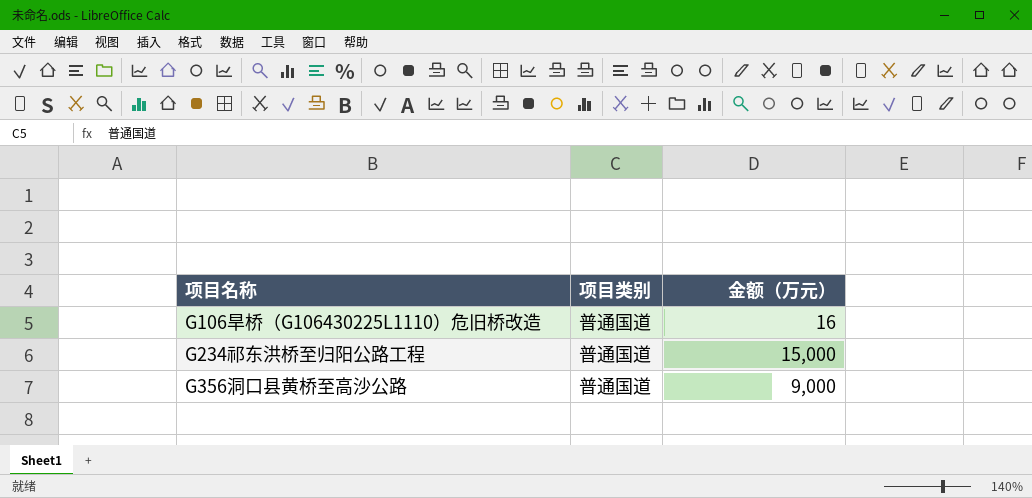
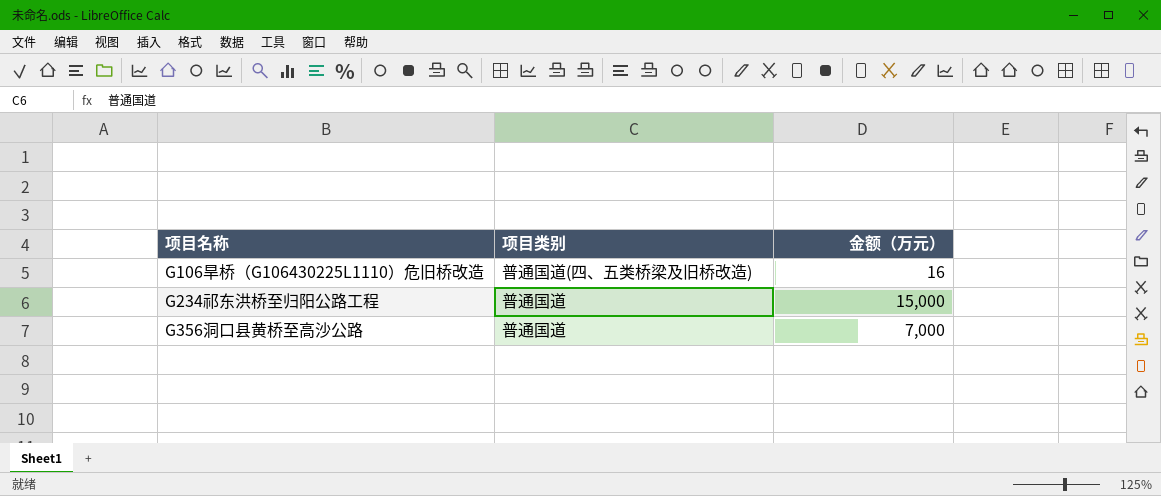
G106旱桥（G106430225L1110）危旧桥改造 | 项目类别: 普通国道 -> 普通国道(四、五类桥梁及旧桥改造)
G356洞口县黄桥至高沙公路 | 金额（万元）: 9,000 -> 7,000

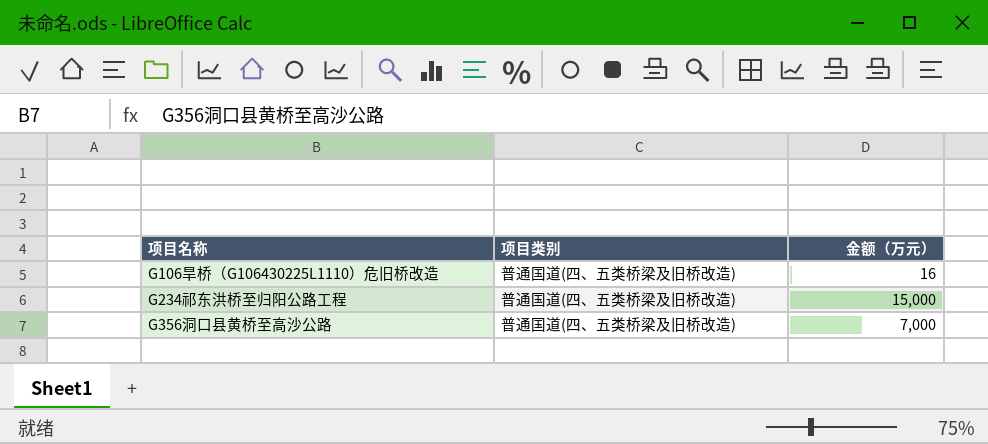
G234祁东洪桥至归阳公路工程 | 项目类别: 普通国道 -> 普通国道(四、五类桥梁及旧桥改造)
G356洞口县黄桥至高沙公路 | 项目类别: 普通国道 -> 普通国道(四、五类桥梁及旧桥改造)

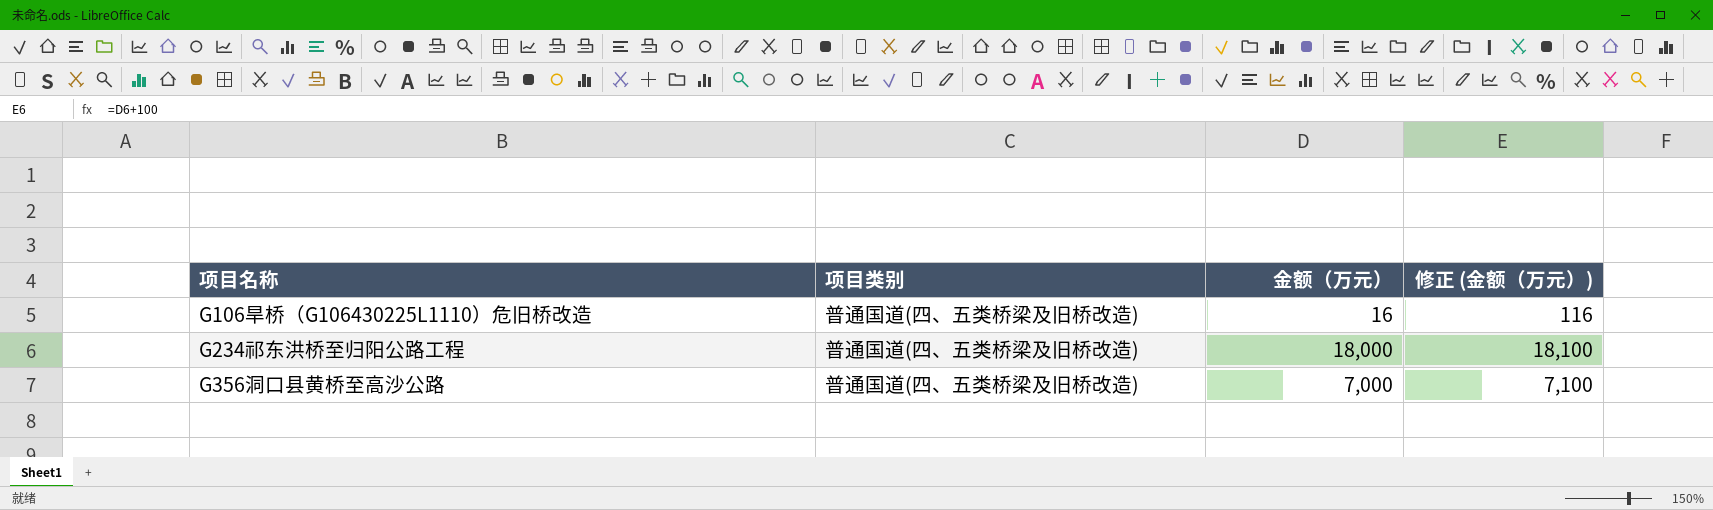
column 修正 (金额（万元）) | formula: none -> [金额（万元）] + 100
G234祁东洪桥至归阳公路工程 | 金额（万元）: 15,000 -> 18,000

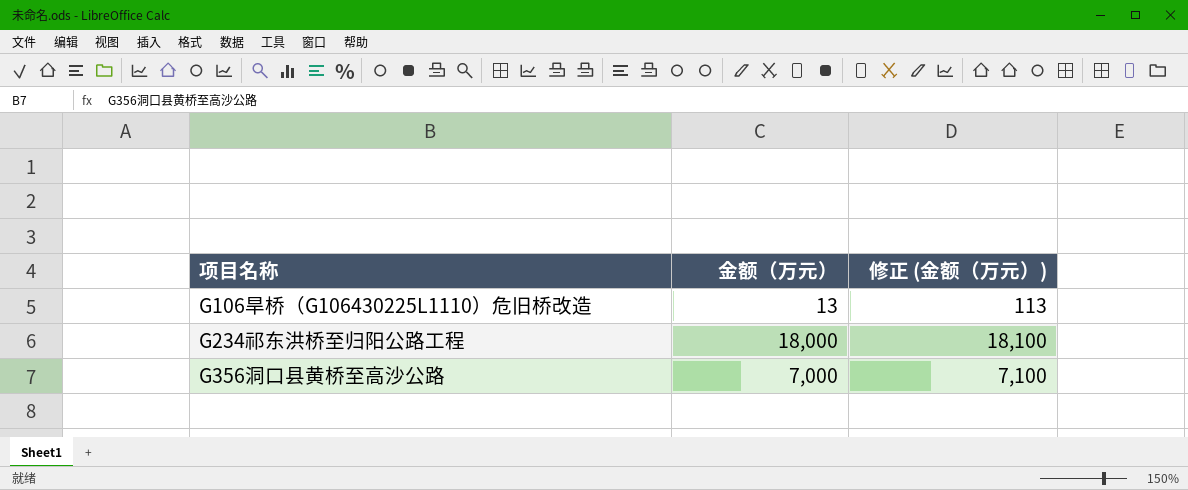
column 项目类别 | position: 2 -> none
G106旱桥（G106430225L1110）危旧桥改造 | 金额（万元）: 16 -> 13
G106旱桥（G106430225L1110）危旧桥改造 | 修正 (金额（万元）): 116 -> 113

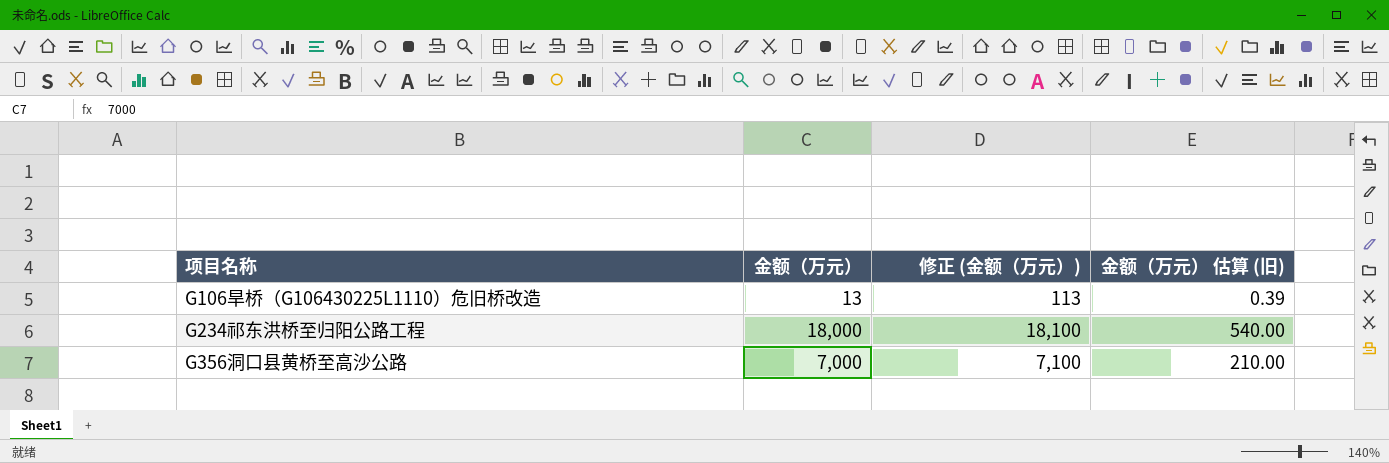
column 金额（万元） 估算 (旧) | formula: none -> [金额（万元）] * 0.03

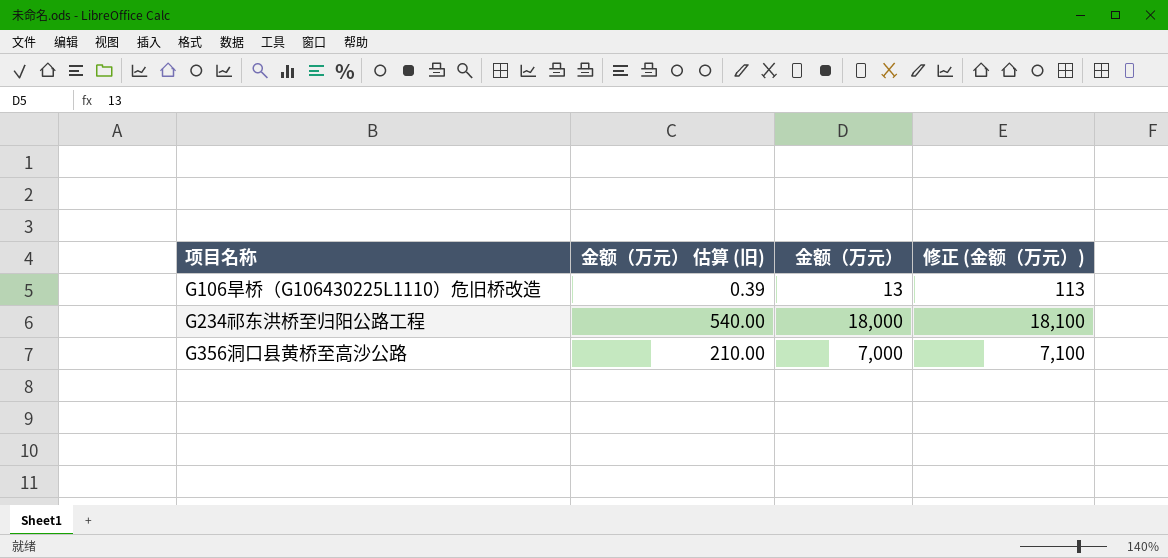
column 金额（万元） 估算 (旧) | position: 4 -> 2

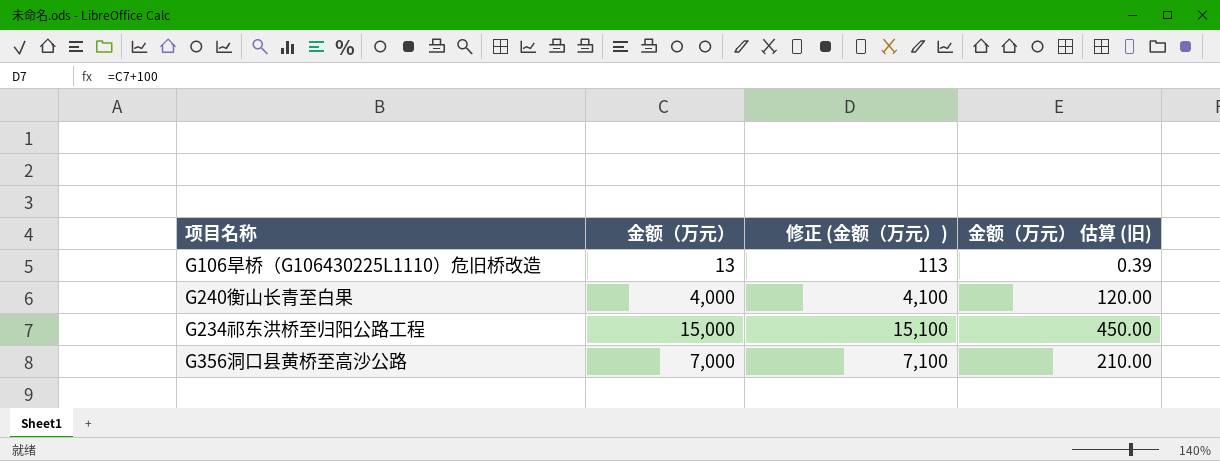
column 金额（万元） 估算 (旧) | position: 2 -> 4
row G240衡山长青至白果: none -> 4,000 | 4,100 | 120.00
G234祁东洪桥至归阳公路工程 | 金额（万元）: 18,000 -> 15,000
G234祁东洪桥至归阳公路工程 | 修正 (金额（万元）): 18,100 -> 15,100
G234祁东洪桥至归阳公路工程 | 金额（万元） 估算 (旧): 540.00 -> 450.00

